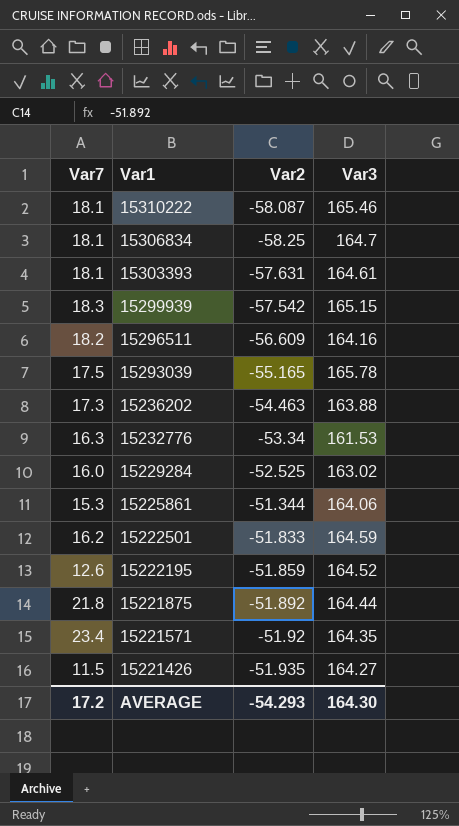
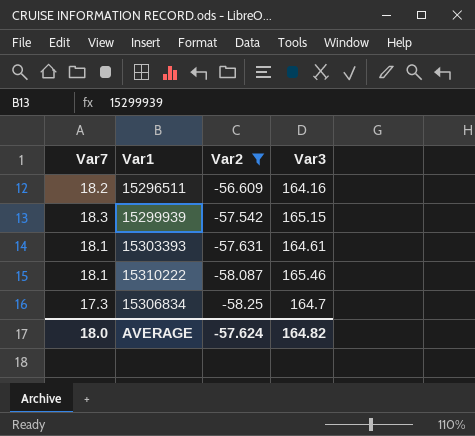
filter: none -> Var2 <= -56.609
row order: Var1 descending -> Var2 descending
15306834 | Var7: 18.1 -> 17.3
AVERAGE | Var7: 17.2 -> 18.0
AVERAGE | Var2: -54.293 -> -57.624
AVERAGE | Var3: 164.30 -> 164.82

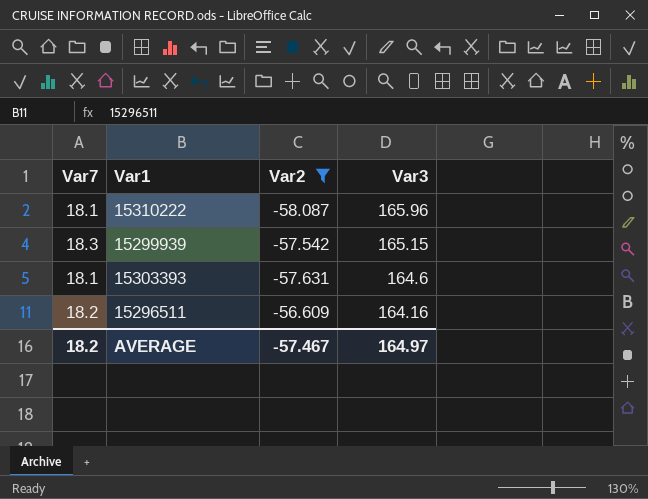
row order: Var2 descending -> Var3 descending
row 15306834: 17.3 | -58.25 | 164.7 -> none
15310222 | Var3: 165.46 -> 165.96
15303393 | Var3: 164.61 -> 164.6
AVERAGE | Var7: 18.0 -> 18.2
AVERAGE | Var2: -57.624 -> -57.467
AVERAGE | Var3: 164.82 -> 164.97

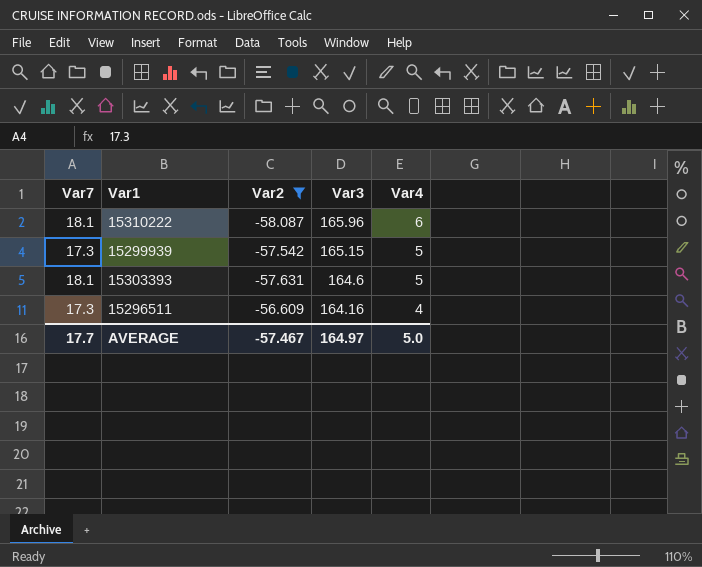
column Var4 | position: none -> 5
15299939 | Var7: 18.3 -> 17.3
15296511 | Var7: 18.2 -> 17.3
AVERAGE | Var7: 18.2 -> 17.7

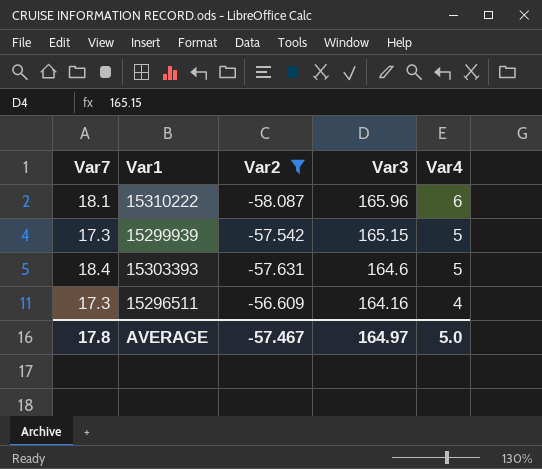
15303393 | Var7: 18.1 -> 18.4
AVERAGE | Var7: 17.7 -> 17.8

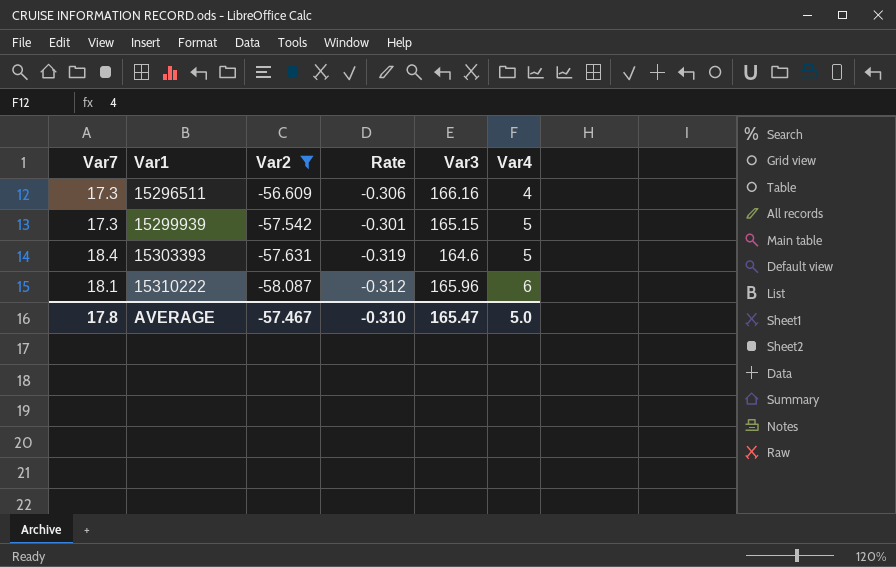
row order: Var3 descending -> Var1 ascending
column Rate | formula: none -> [Var7] / [Var2]
15296511 | Var3: 164.16 -> 166.16
AVERAGE | Var3: 164.97 -> 165.47

